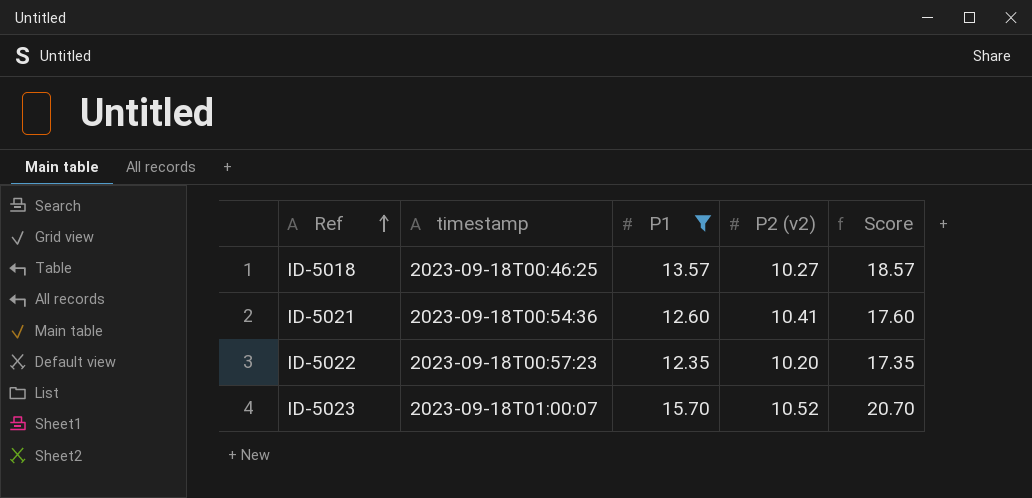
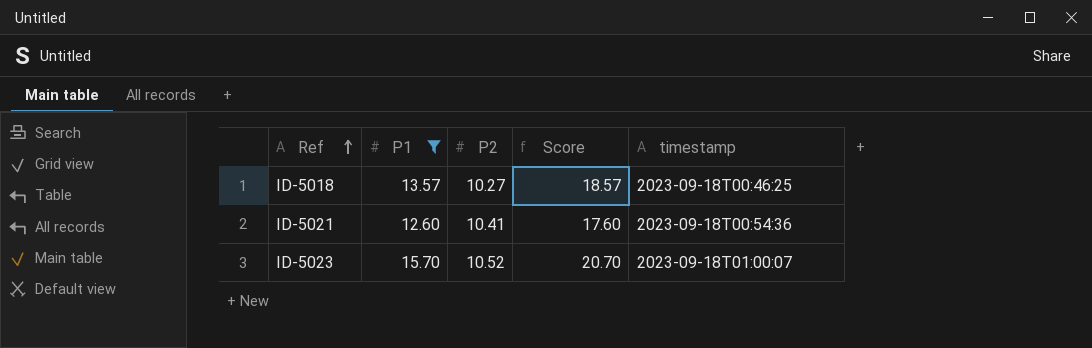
column name: P2 (v2) -> P2
column timestamp | position: 2 -> 5
row ID-5022: 2023-09-18T00:57:23 | 12.35 | 10.20 | 17.35 -> none

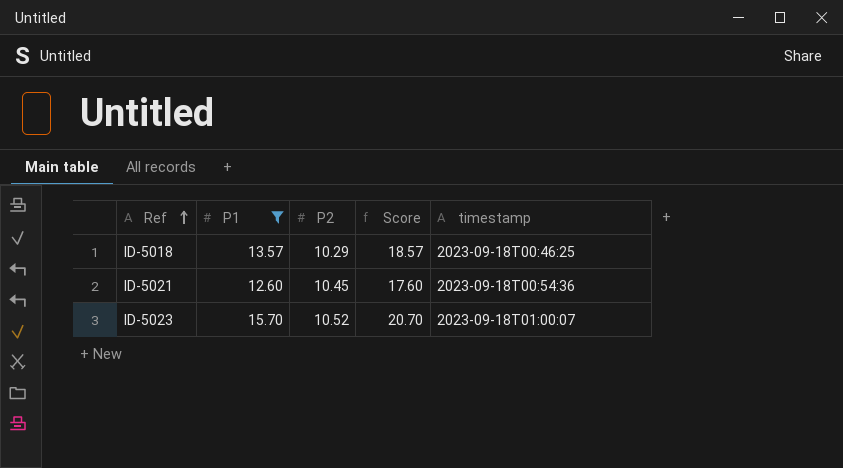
ID-5018 | P2: 10.27 -> 10.29
ID-5021 | P2: 10.41 -> 10.45

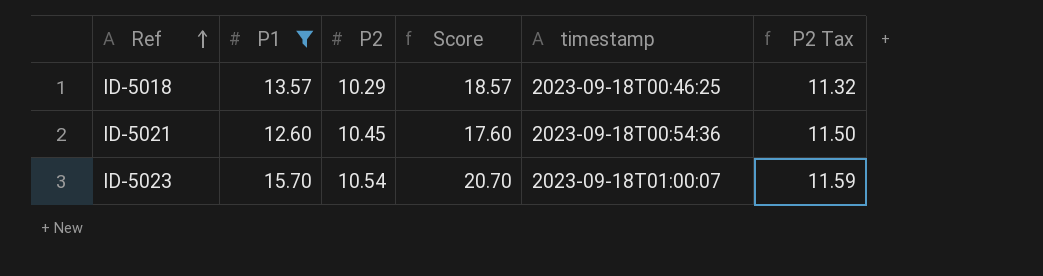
column P2 Tax | formula: none -> [P2] * 1.1
ID-5023 | P2: 10.52 -> 10.54

